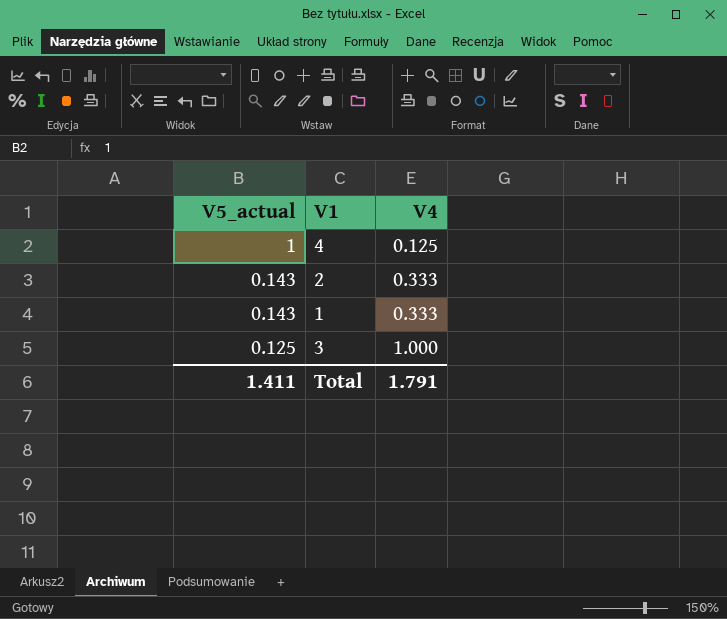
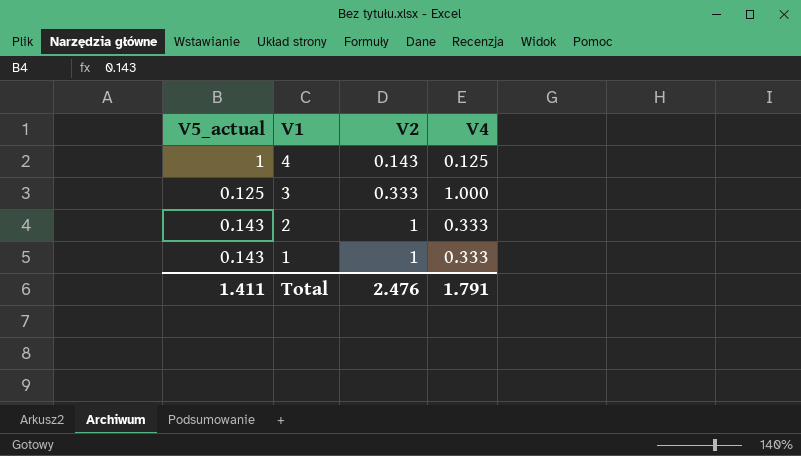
row order: V5_actual descending -> V1 descending
column V2 | position: none -> 3

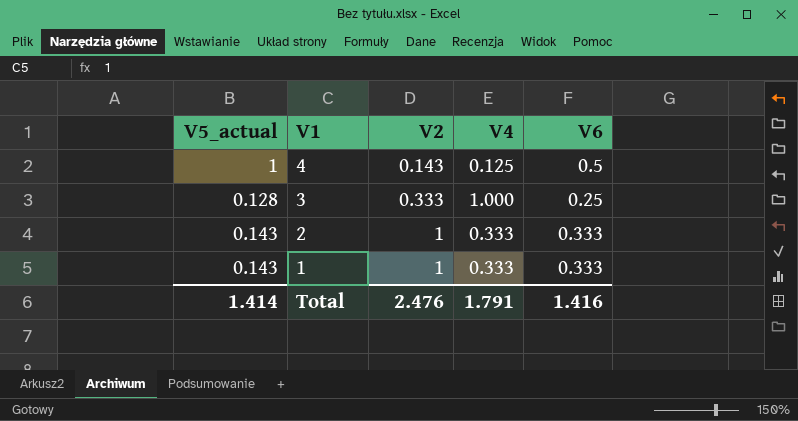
column V6 | position: none -> 5
3 | V5_actual: 0.125 -> 0.128
Total | V5_actual: 1.411 -> 1.414

